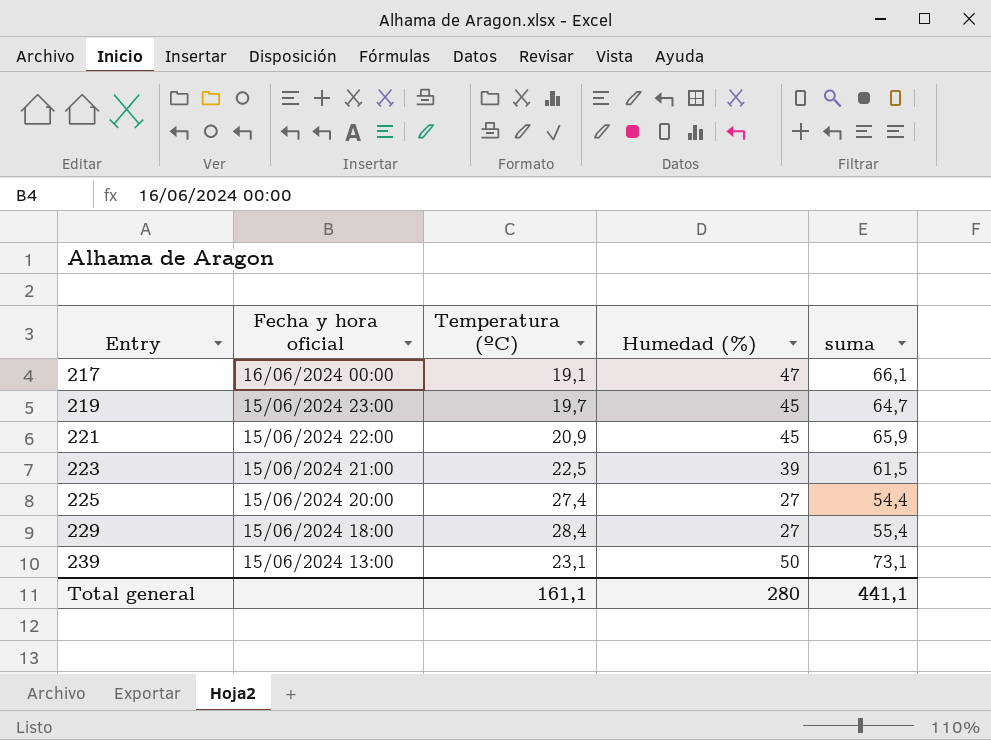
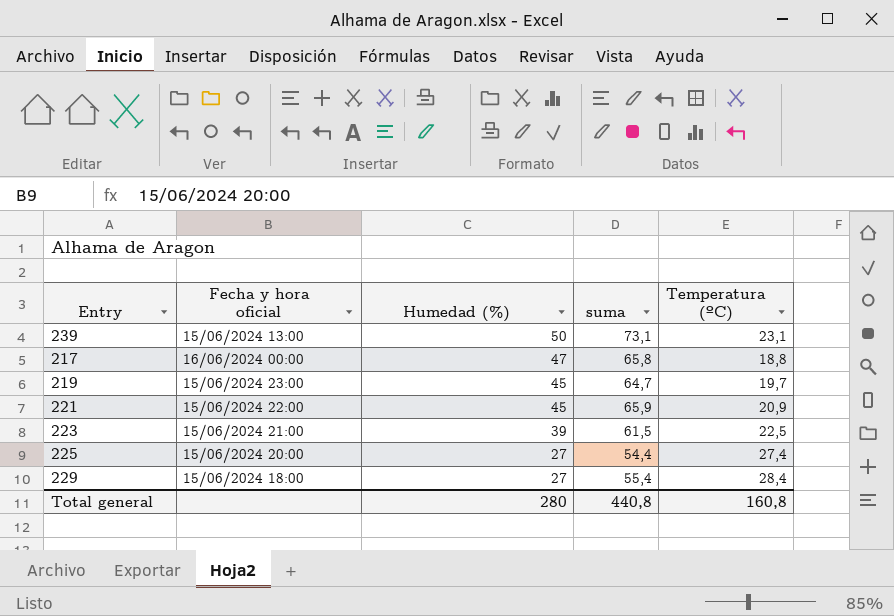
row order: Entry ascending -> Humedad (%) descending
column Temperatura (ºC) | position: 3 -> 5
217 | suma: 66,1 -> 65,8
217 | Temperatura (ºC): 19,1 -> 18,8
Total general | suma: 441,1 -> 440,8
Total general | Temperatura (ºC): 161,1 -> 160,8

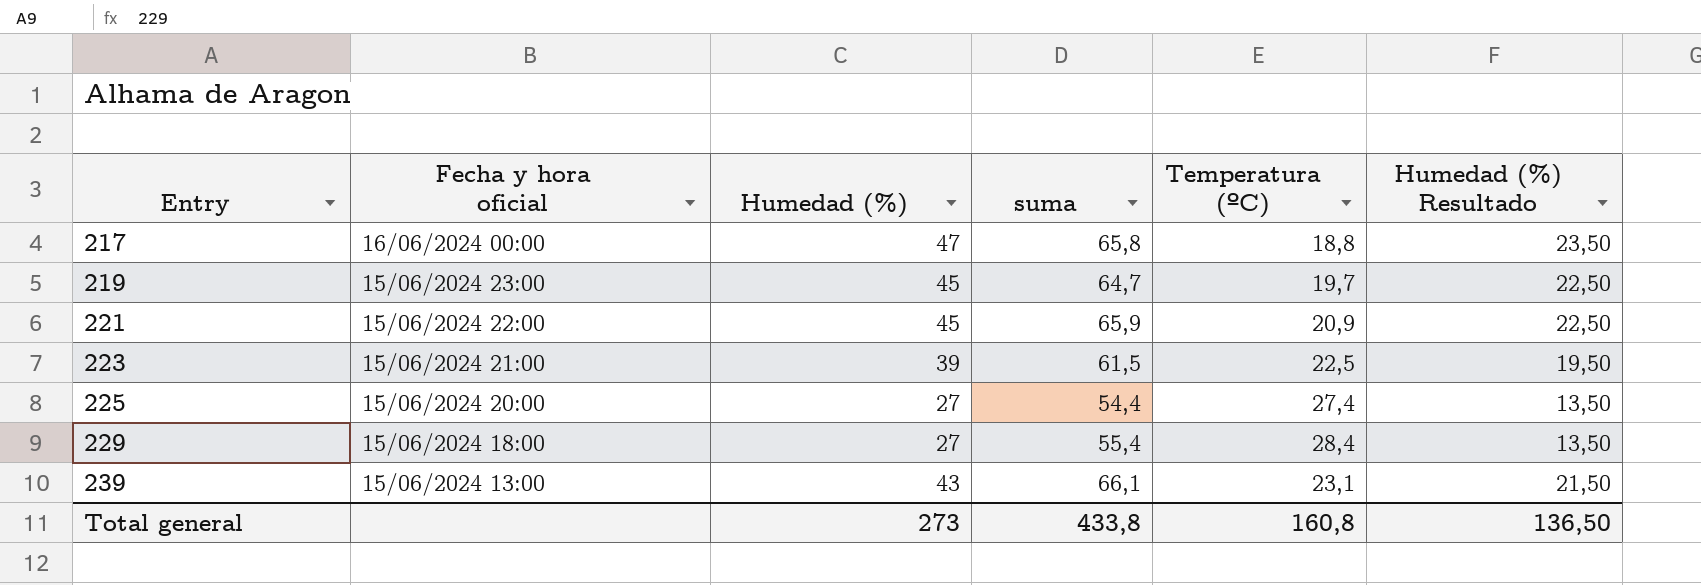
row order: Humedad (%) descending -> Entry ascending
column Humedad (%) Resultado | formula: none -> [Humedad (%)] * 0,5
239 | Humedad (%): 50 -> 43
239 | suma: 73,1 -> 66,1
Total general | Humedad (%): 280 -> 273
Total general | suma: 440,8 -> 433,8

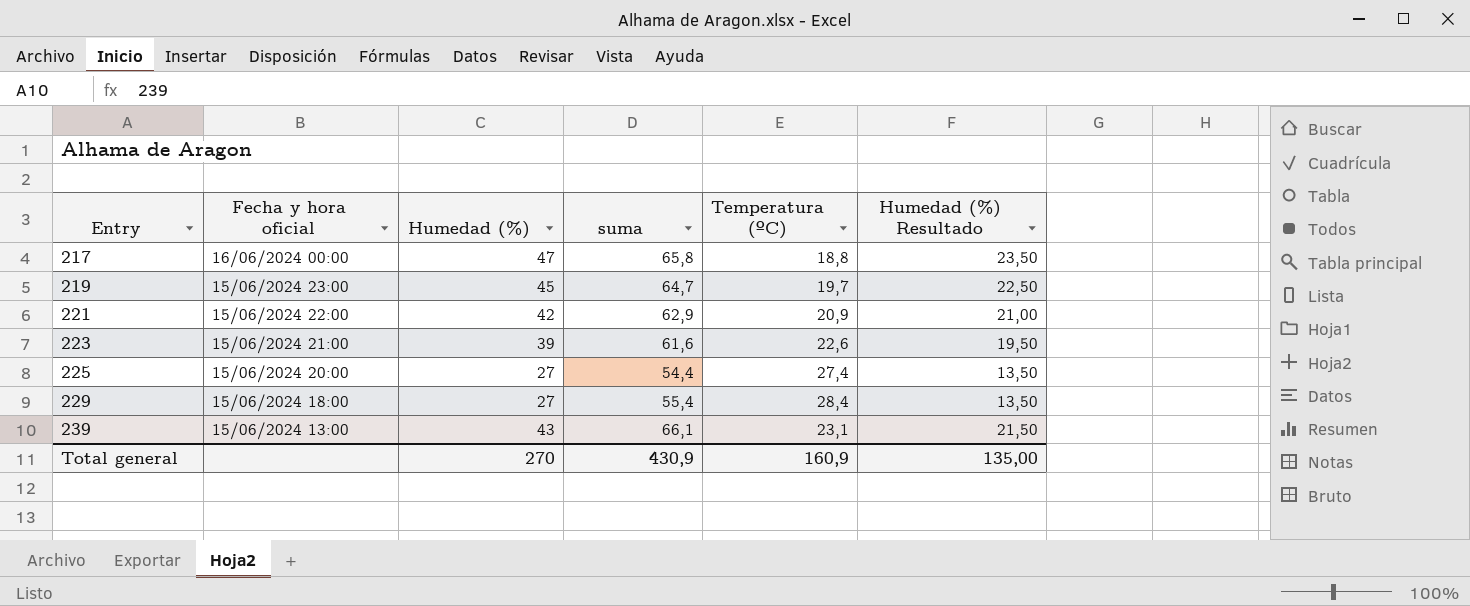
221 | Humedad (%): 45 -> 42
221 | suma: 65,9 -> 62,9
221 | Humedad (%) Resultado: 22,50 -> 21,00
223 | suma: 61,5 -> 61,6
223 | Temperatura (ºC): 22,5 -> 22,6
Total general | Humedad (%): 273 -> 270
Total general | suma: 433,8 -> 430,9
Total general | Temperatura (ºC): 160,8 -> 160,9
Total general | Humedad (%) Resultado: 136,50 -> 135,00

